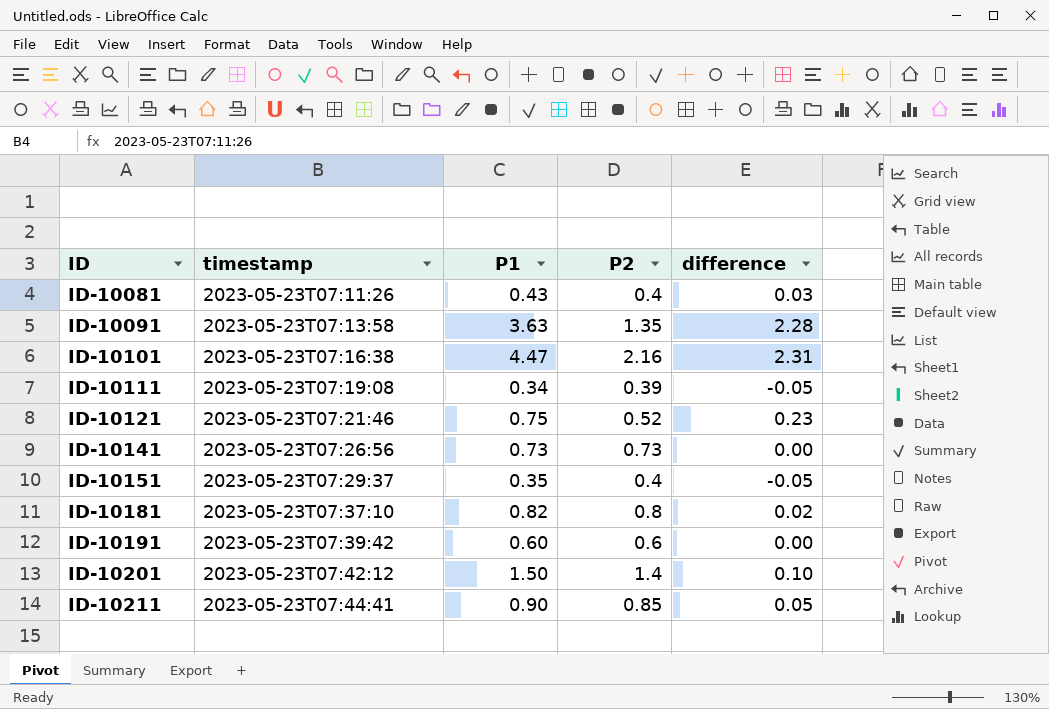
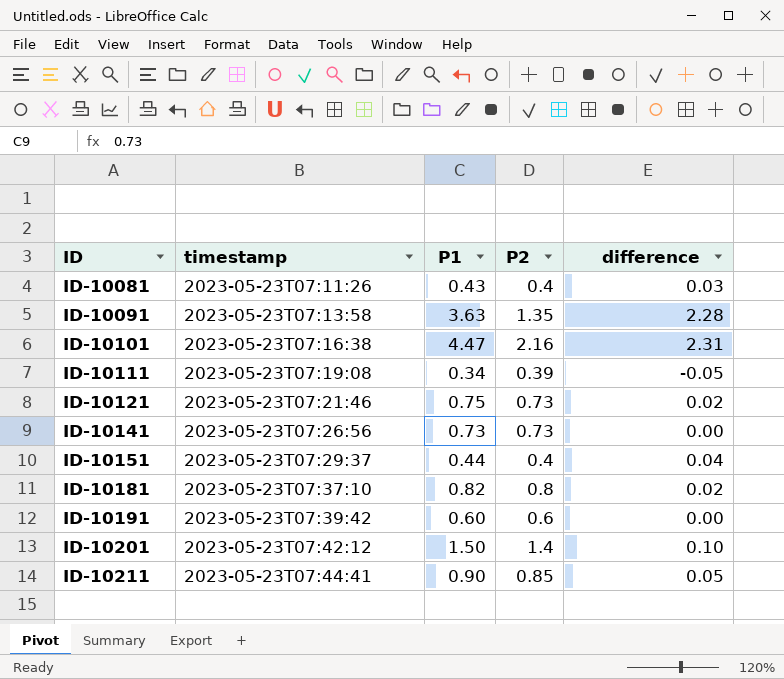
ID-10121 | P2: 0.52 -> 0.73
ID-10121 | difference: 0.23 -> 0.02
ID-10151 | P1: 0.35 -> 0.44
ID-10151 | difference: -0.05 -> 0.04

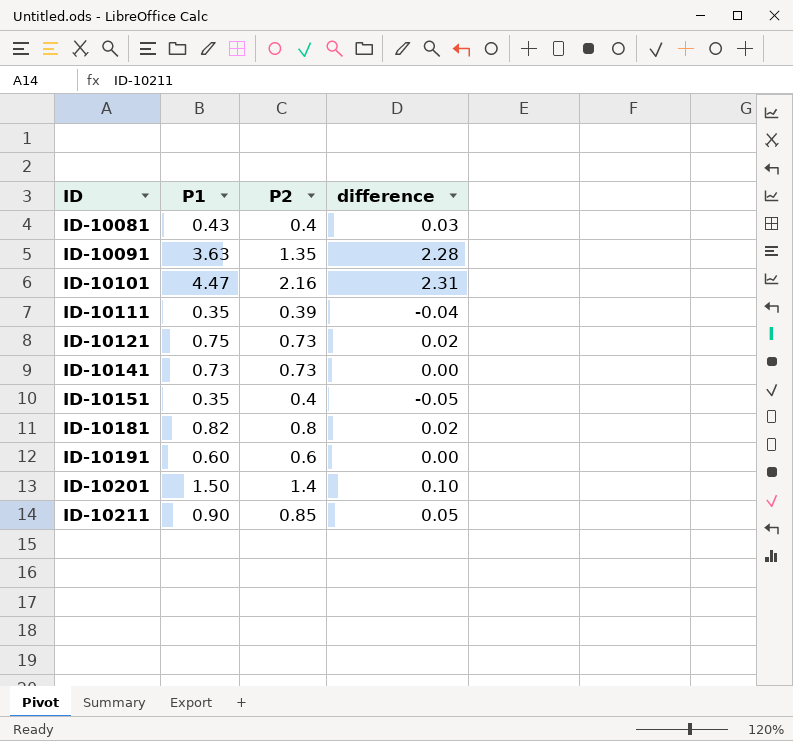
column timestamp | position: 2 -> none
ID-10111 | P1: 0.34 -> 0.35
ID-10111 | difference: -0.05 -> -0.04
ID-10151 | P1: 0.44 -> 0.35
ID-10151 | difference: 0.04 -> -0.05

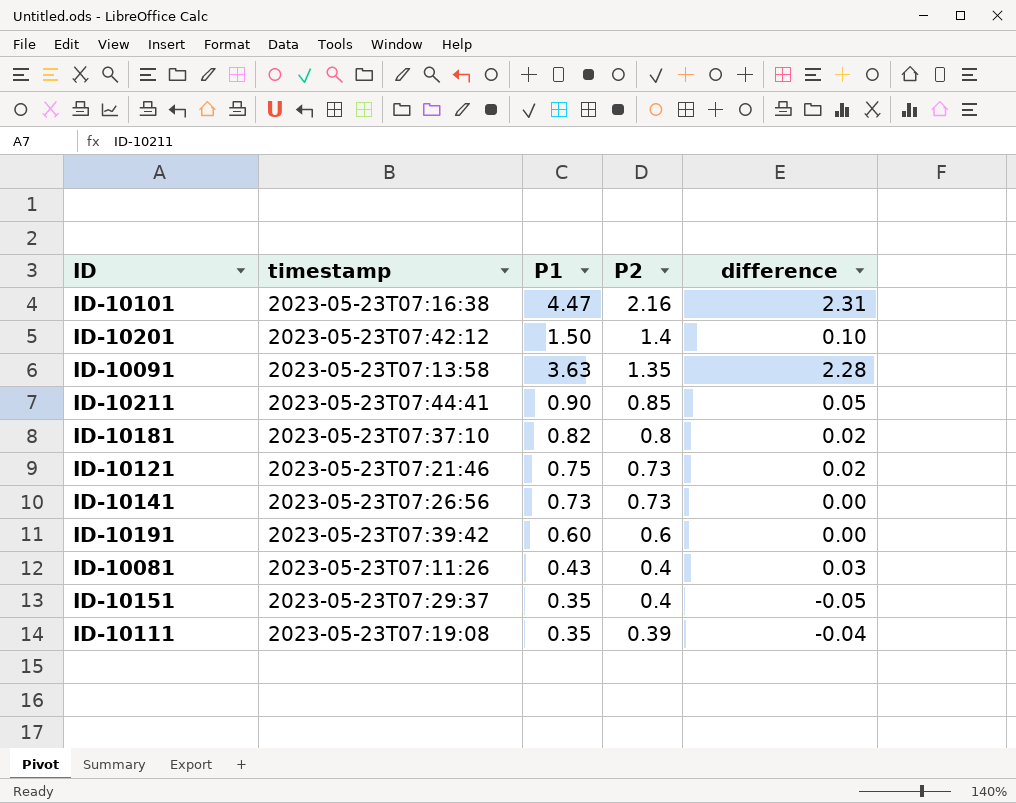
row order: ID ascending -> P2 descending
column timestamp | position: none -> 2

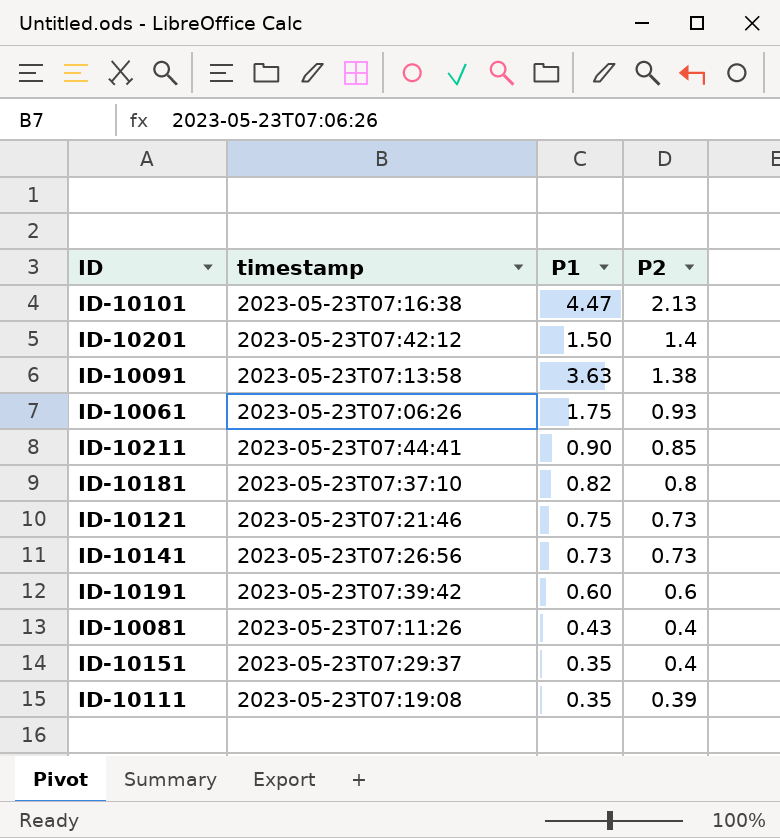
column difference | formula: [P1] - [P2] -> none
ID-10101 | P2: 2.16 -> 2.13
ID-10091 | P2: 1.35 -> 1.38
row ID-10061: none -> 2023-05-23T07:06:26 | 1.75 | 0.93

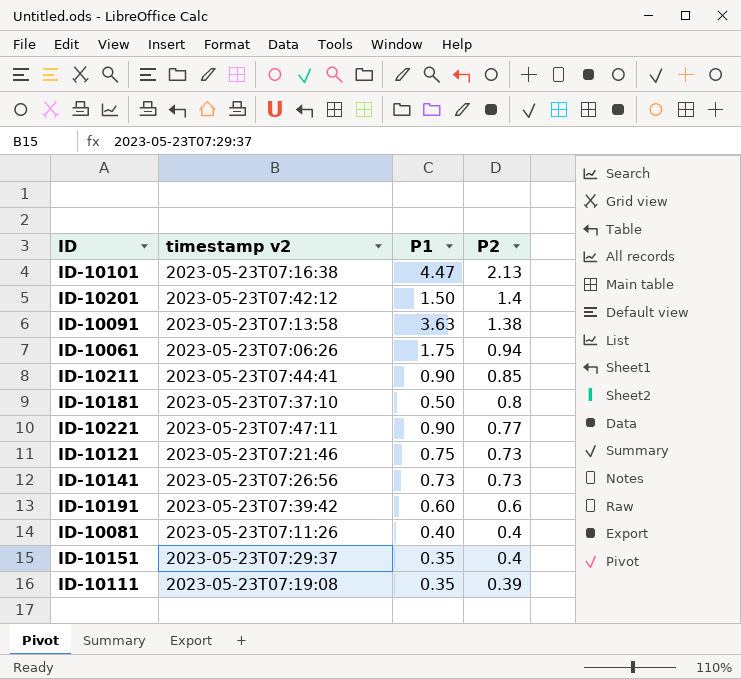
column name: timestamp -> timestamp v2
ID-10061 | P2: 0.93 -> 0.94
ID-10181 | P1: 0.82 -> 0.50
row ID-10221: none -> 2023-05-23T07:47:11 | 0.90 | 0.77
ID-10081 | P1: 0.43 -> 0.40

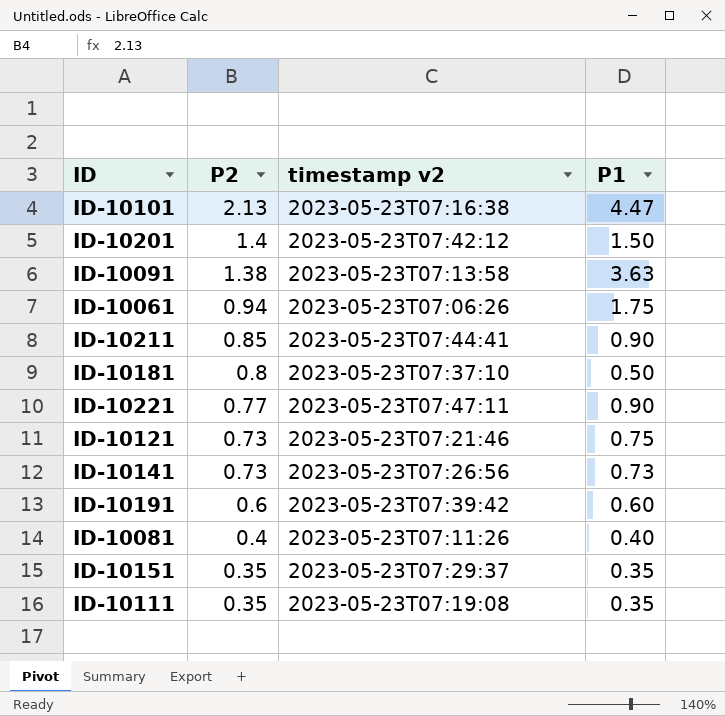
column P2 | position: 4 -> 2
ID-10151 | P2: 0.4 -> 0.35
ID-10111 | P2: 0.39 -> 0.35

